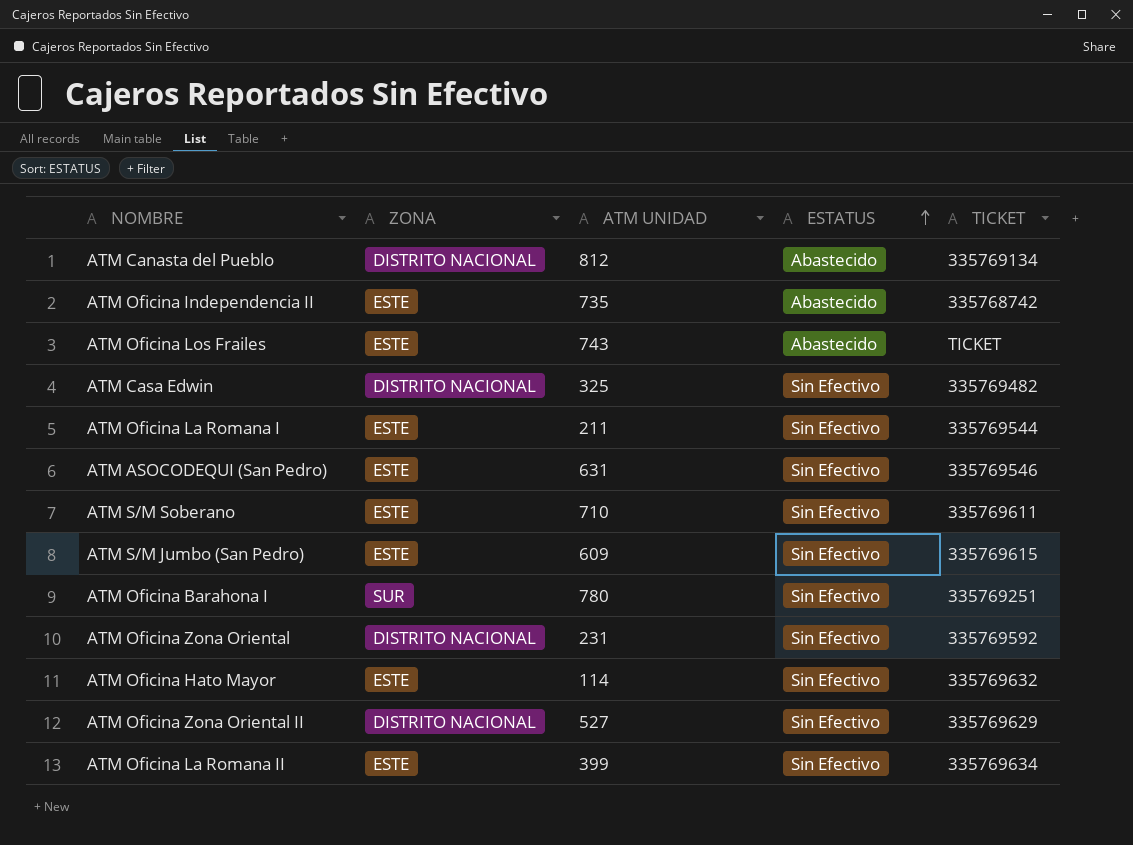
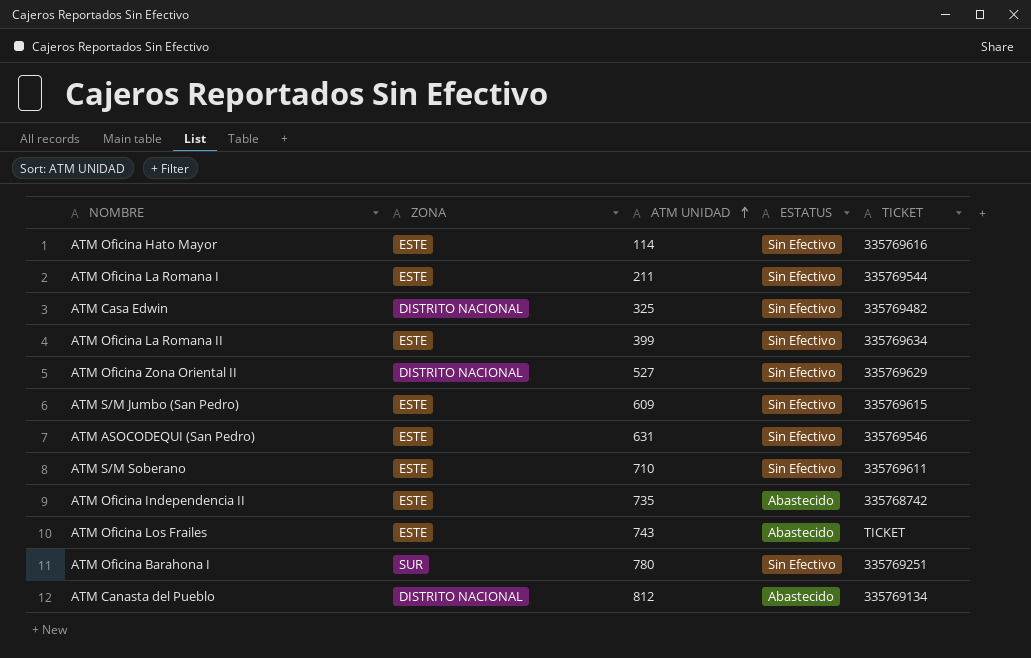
row order: ESTATUS ascending -> ATM UNIDAD ascending
row ATM Oficina Zona Oriental: DISTRITO NACIONAL | 231 | Sin Efectivo | 335769592 -> none
ATM Oficina Hato Mayor | TICKET: 335769632 -> 335769616

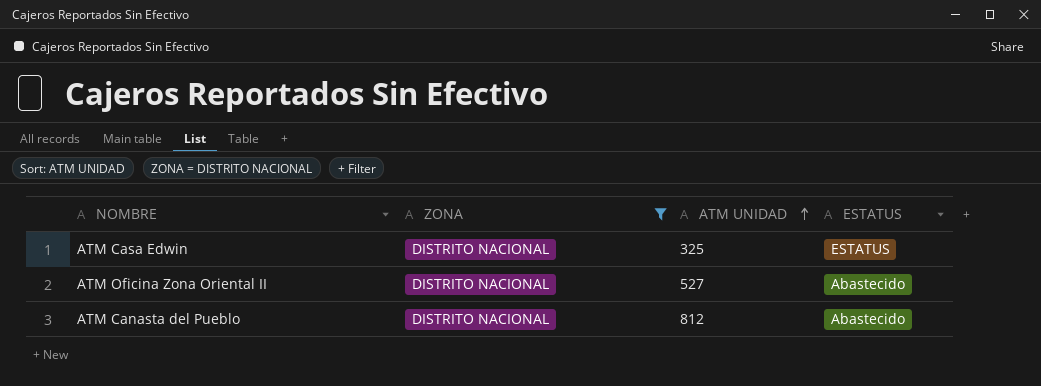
filter: none -> ZONA = DISTRITO NACIONAL
column TICKET | position: 5 -> none
ATM Casa Edwin | ESTATUS: Sin Efectivo -> ESTATUS
ATM Oficina Zona Oriental II | ESTATUS: Sin Efectivo -> Abastecido

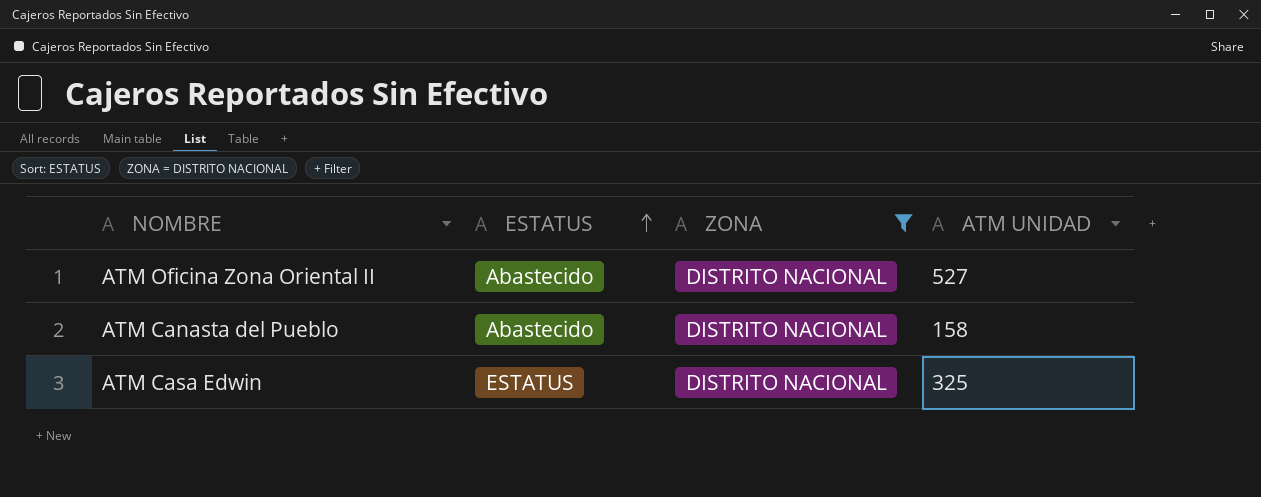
row order: ATM UNIDAD ascending -> ESTATUS ascending
column ESTATUS | position: 4 -> 2
ATM Canasta del Pueblo | ATM UNIDAD: 812 -> 158

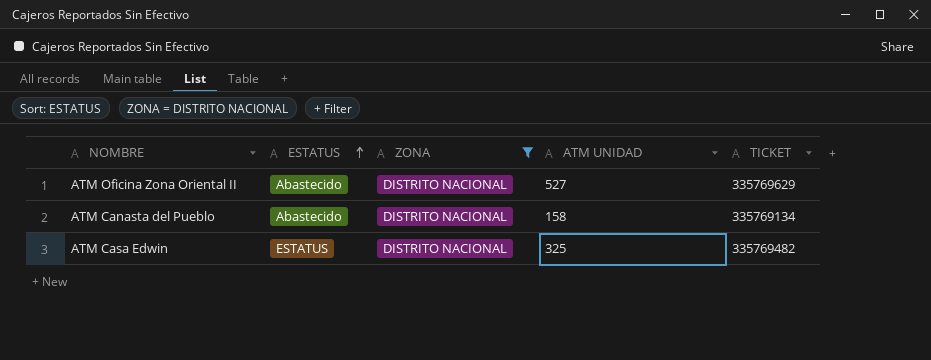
column TICKET | position: none -> 5

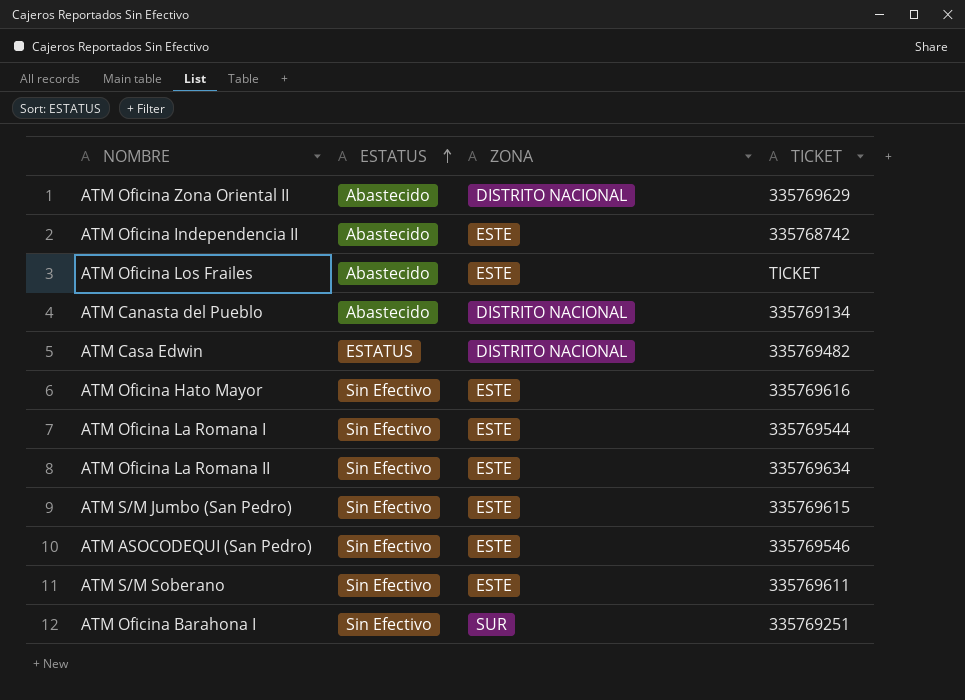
filter: ZONA = DISTRITO NACIONAL -> none
column ATM UNIDAD | position: 4 -> none

